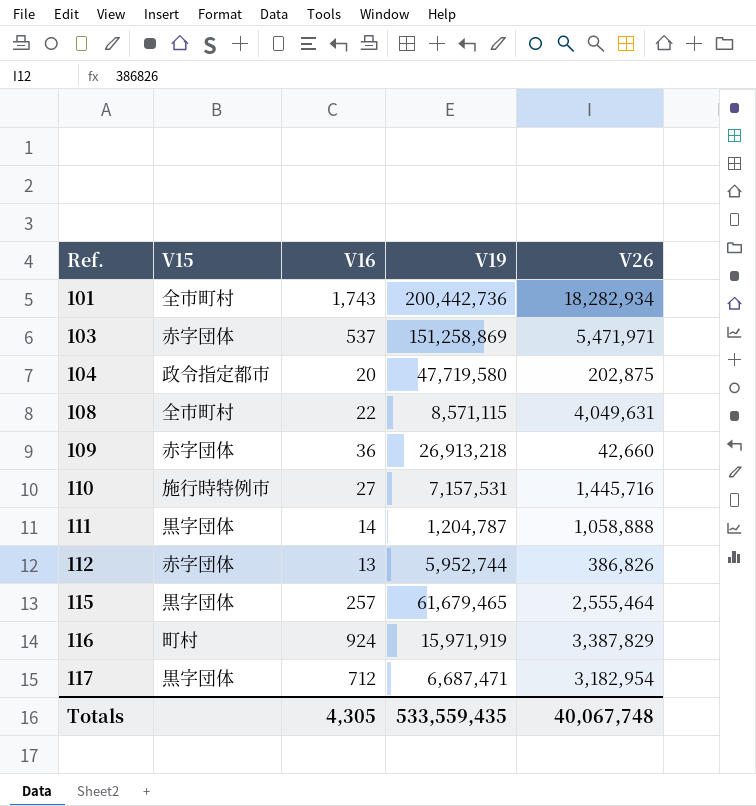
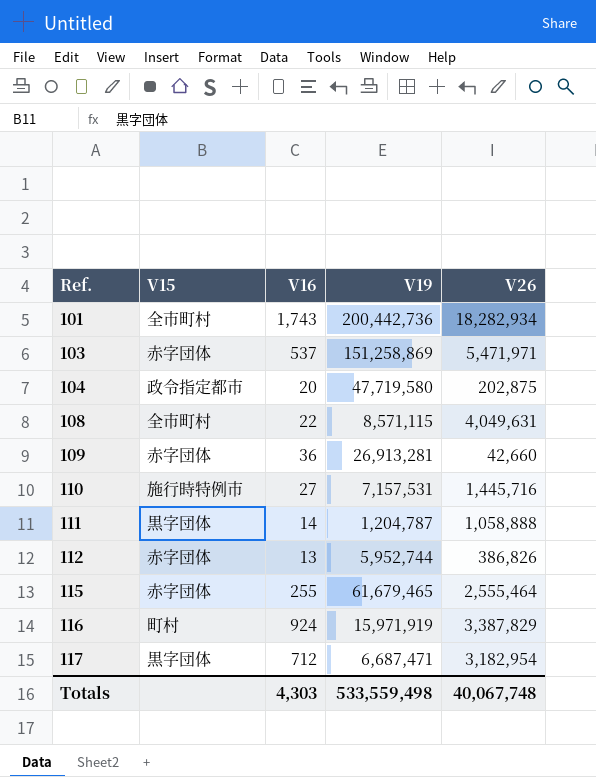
109 | V19: 26,913,218 -> 26,913,281
115 | V15: 黒字団体 -> 赤字団体
115 | V16: 257 -> 255
Totals | V16: 4,305 -> 4,303
Totals | V19: 533,559,435 -> 533,559,498

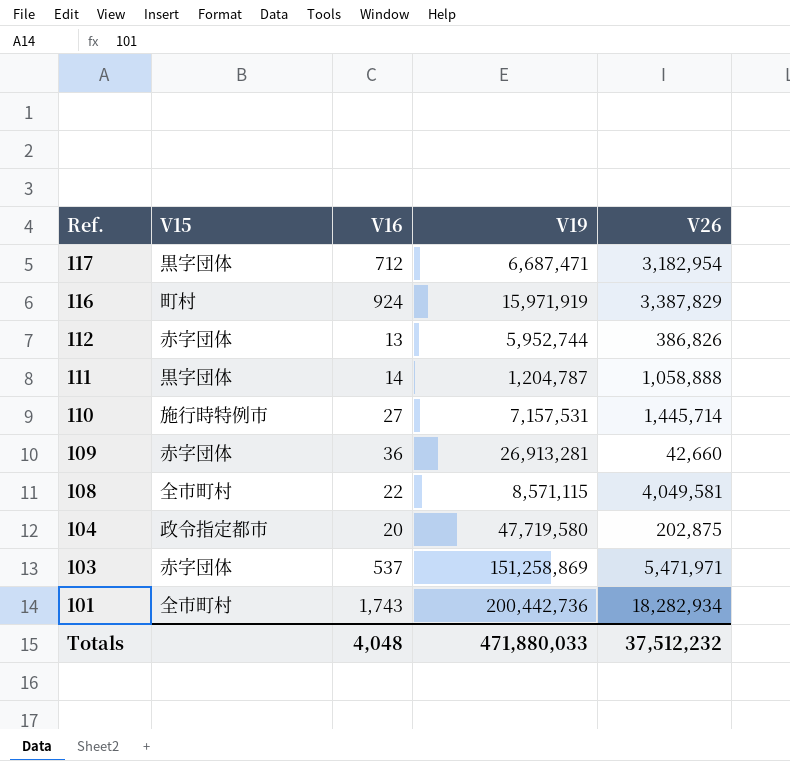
row order: Ref. ascending -> Ref. descending
row 115: 赤字団体 | 255 | 61,679,465 | 2,555,464 -> none
110 | V26: 1,445,716 -> 1,445,714
108 | V26: 4,049,631 -> 4,049,581
Totals | V16: 4,303 -> 4,048
Totals | V19: 533,559,498 -> 471,880,033
Totals | V26: 40,067,748 -> 37,512,232

